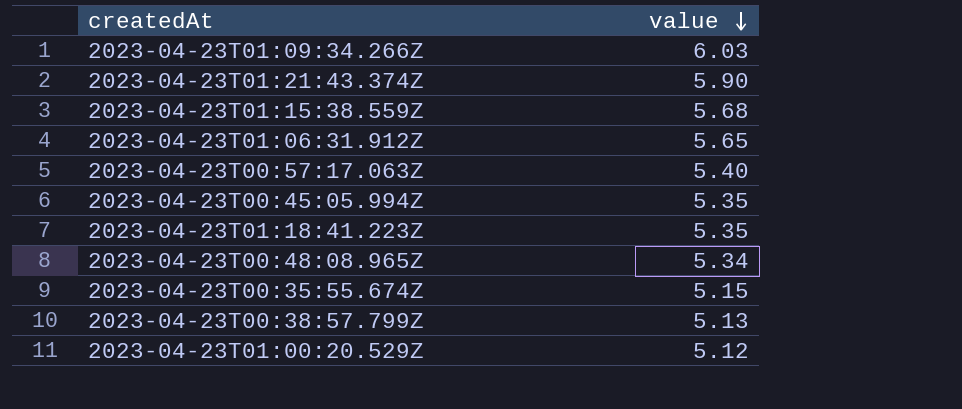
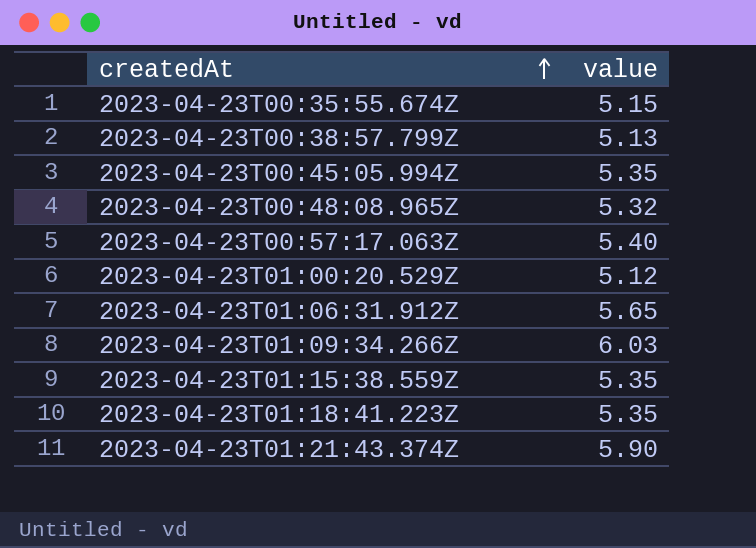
row order: value descending -> createdAt ascending
2023-04-23T00:48:08.965Z | value: 5.34 -> 5.32
2023-04-23T01:15:38.559Z | value: 5.68 -> 5.35

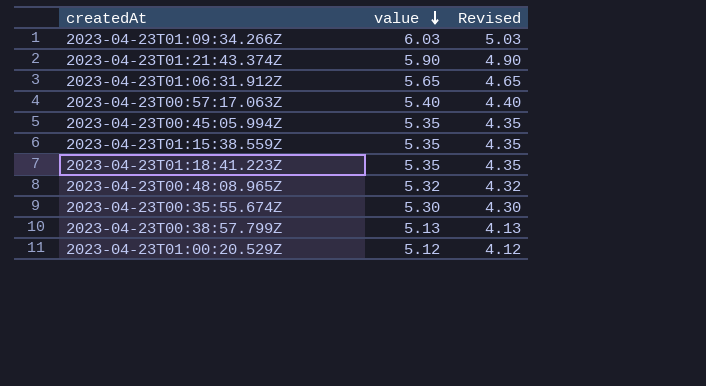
row order: createdAt ascending -> value descending
column Revised | formula: none -> [value] - 1
2023-04-23T00:35:55.674Z | value: 5.15 -> 5.30

